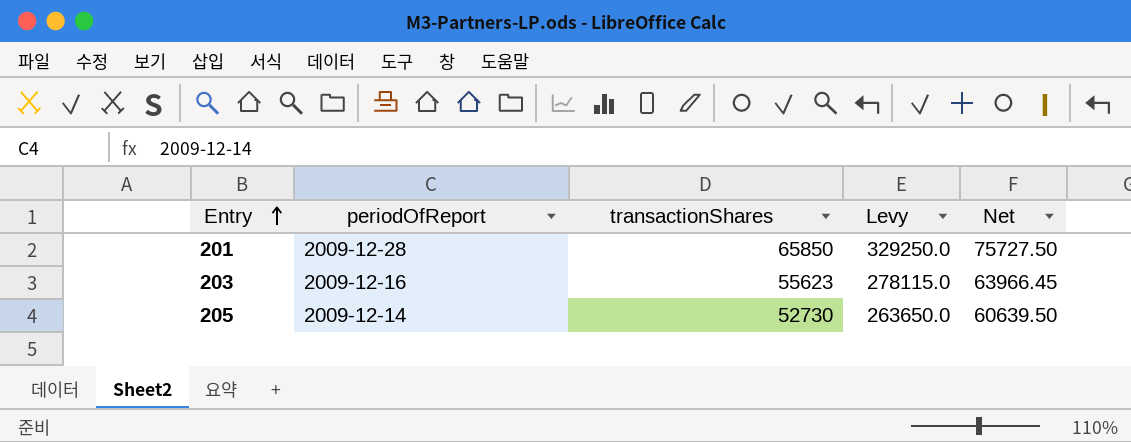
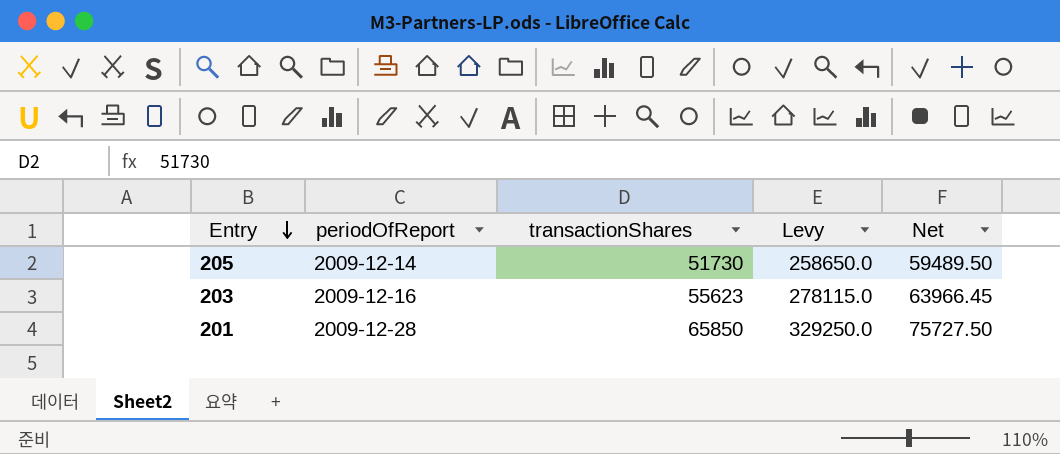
row order: Entry ascending -> Entry descending
205 | transactionShares: 52730 -> 51730
205 | Levy: 263650.0 -> 258650.0
205 | Net: 60639.50 -> 59489.50

